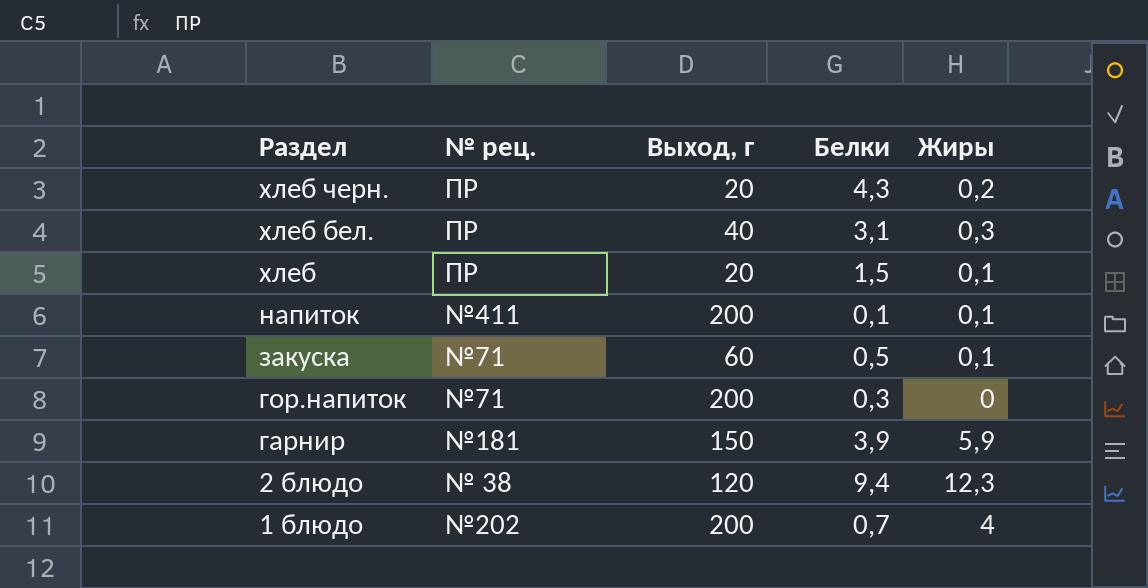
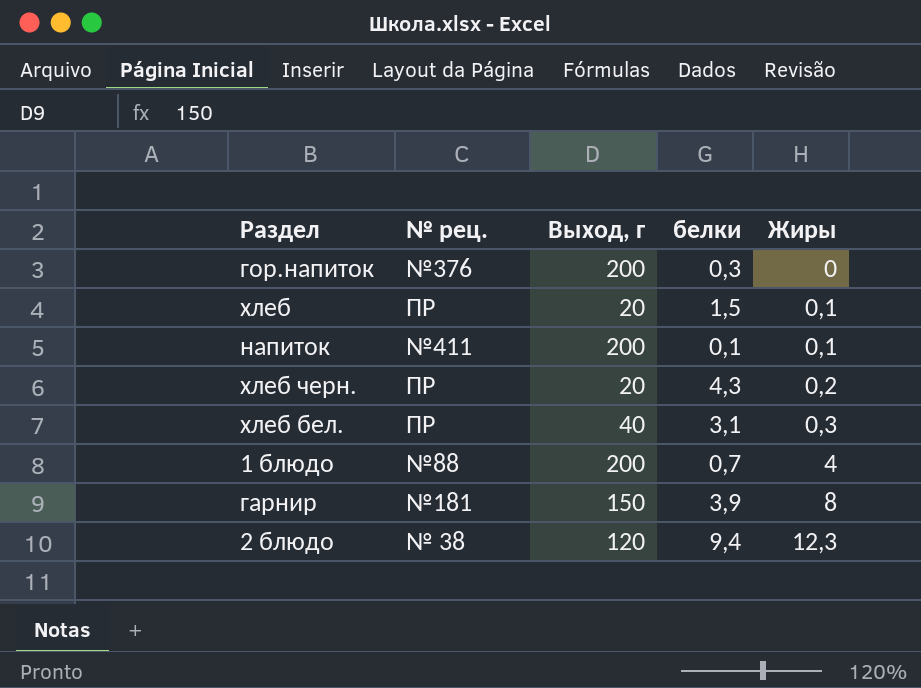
row order: Раздел descending -> Жиры ascending
column name: Белки -> белки
row закуска: №71 | 60 | 0,5 | 0,1 -> none
гор.напиток | № рец.: №71 -> №376
1 блюдо | № рец.: №202 -> №88
гарнир | Жиры: 5,9 -> 8

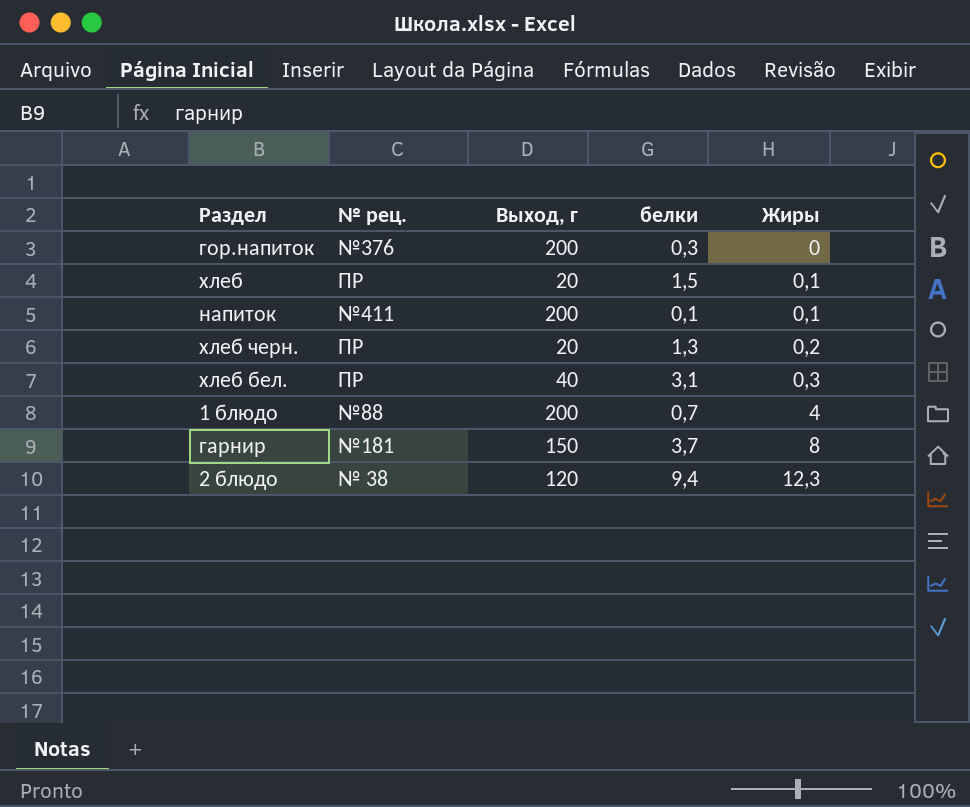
хлеб черн. | белки: 4,3 -> 1,3
гарнир | белки: 3,9 -> 3,7

